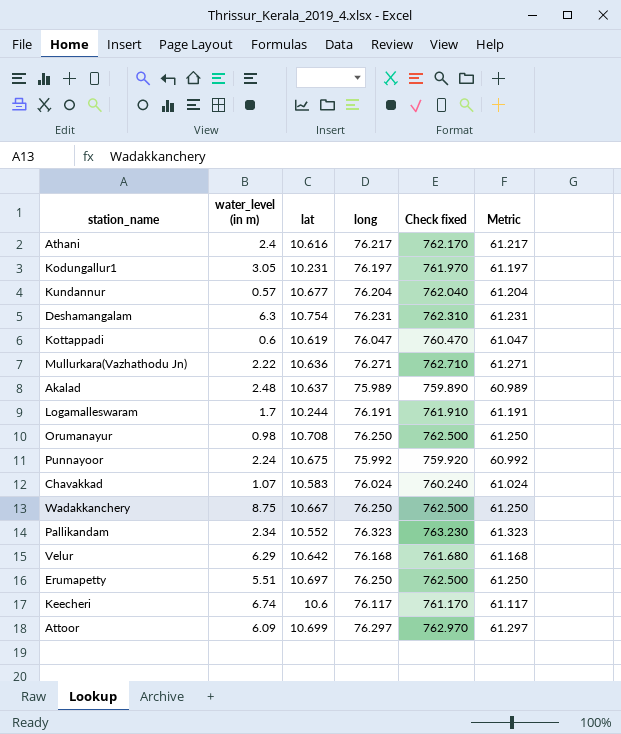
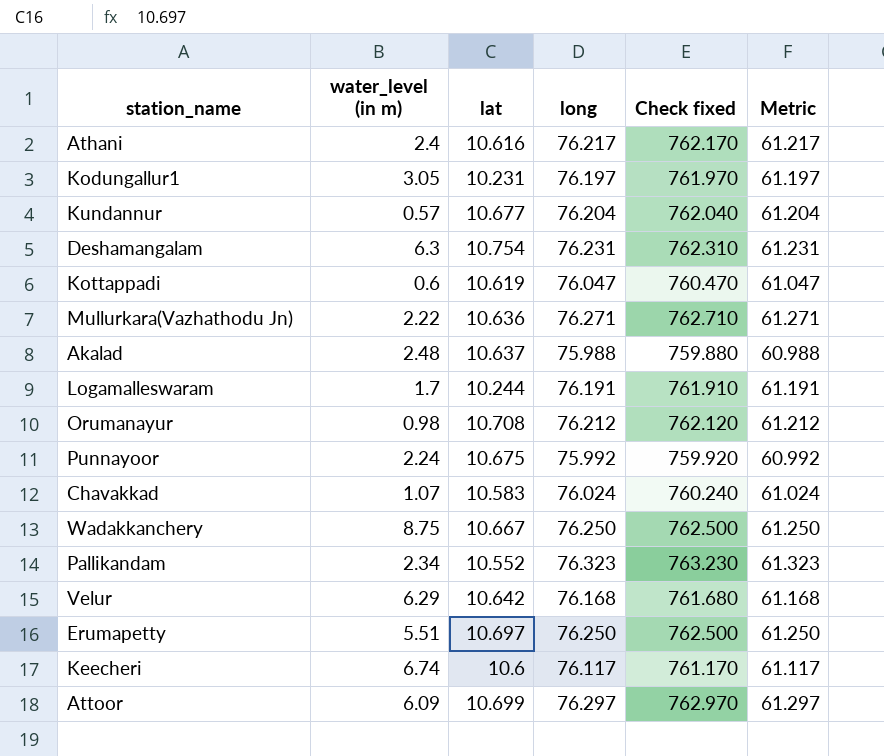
Akalad | long: 75.989 -> 75.988
Akalad | Check fixed: 759.890 -> 759.880
Akalad | Metric: 60.989 -> 60.988
Orumanayur | long: 76.250 -> 76.212
Orumanayur | Check fixed: 762.500 -> 762.120
Orumanayur | Metric: 61.250 -> 61.212

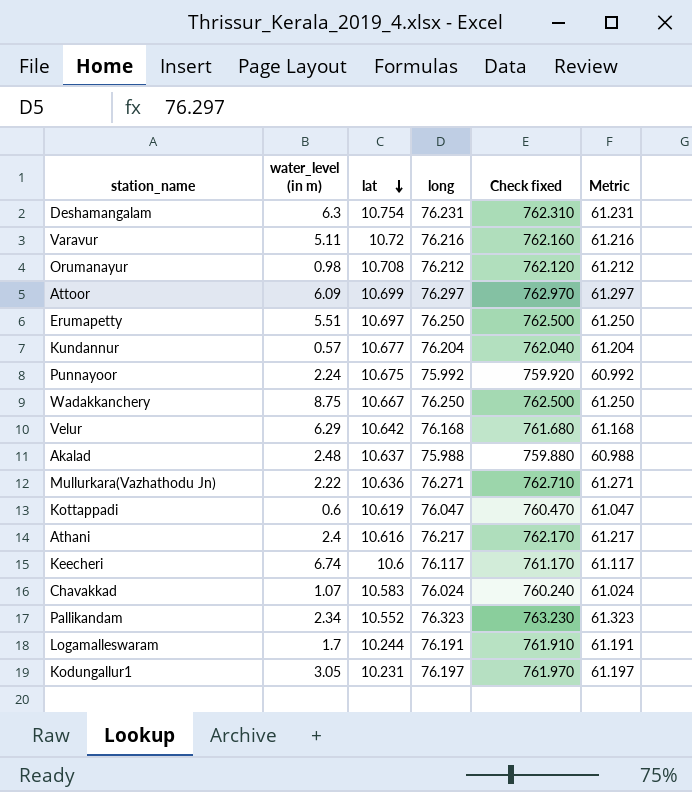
row order: none -> lat descending
row Varavur: none -> 5.11 | 10.72 | 76.216 | 762.160 | 61.216

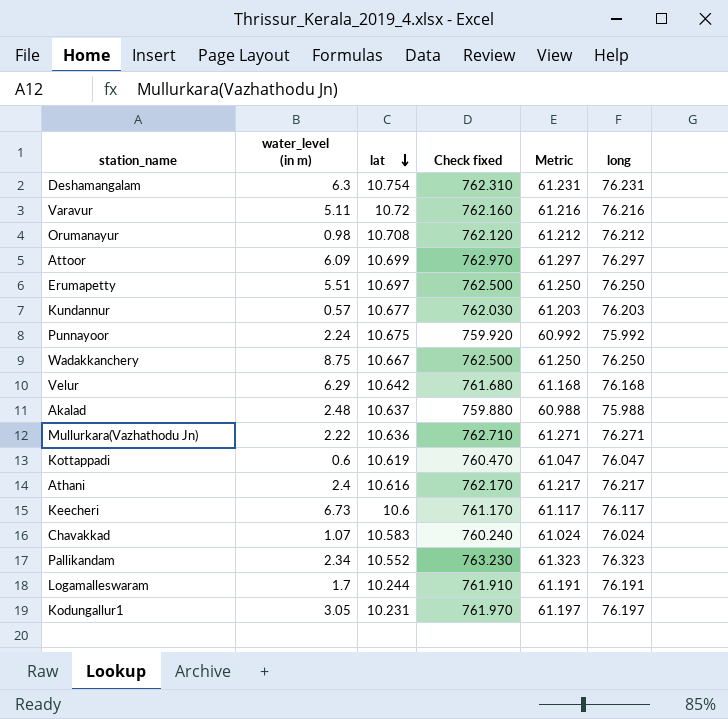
column long | position: 4 -> 6
Kundannur | Check fixed: 762.040 -> 762.030
Kundannur | Metric: 61.204 -> 61.203
Kundannur | long: 76.204 -> 76.203
Keecheri | water_level (in m): 6.74 -> 6.73

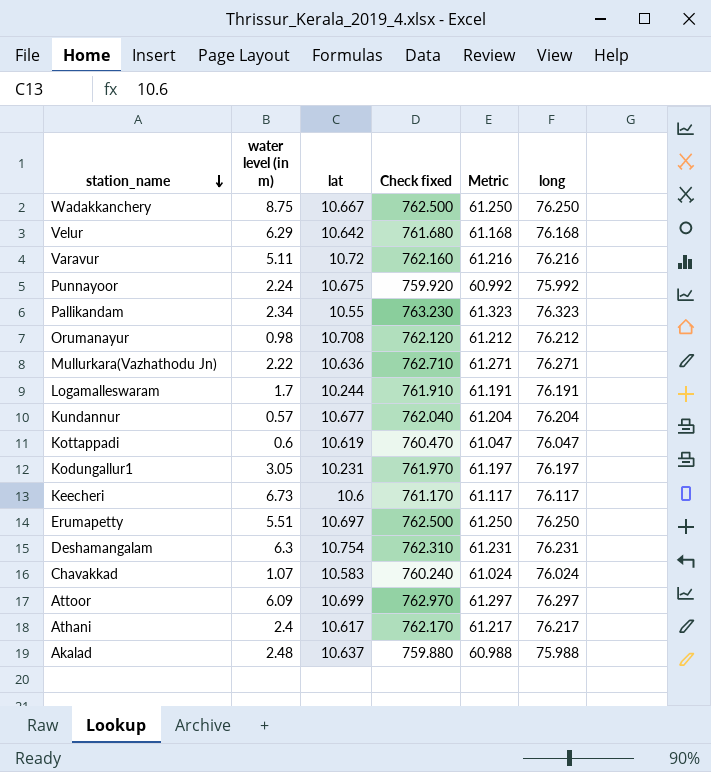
row order: lat descending -> station_name descending
column name: water_level (in m) -> water level (in m)
Pallikandam | lat: 10.552 -> 10.55
Kundannur | Check fixed: 762.030 -> 762.040
Kundannur | Metric: 61.203 -> 61.204
Kundannur | long: 76.203 -> 76.204
Athani | lat: 10.616 -> 10.617

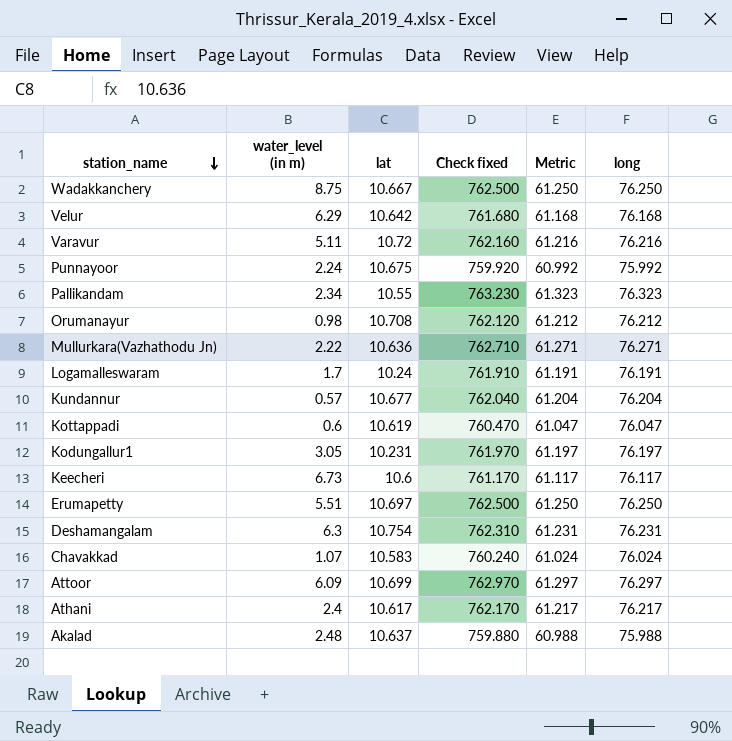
column name: water level (in m) -> water_level (in m)
Logamalleswaram | lat: 10.244 -> 10.24

